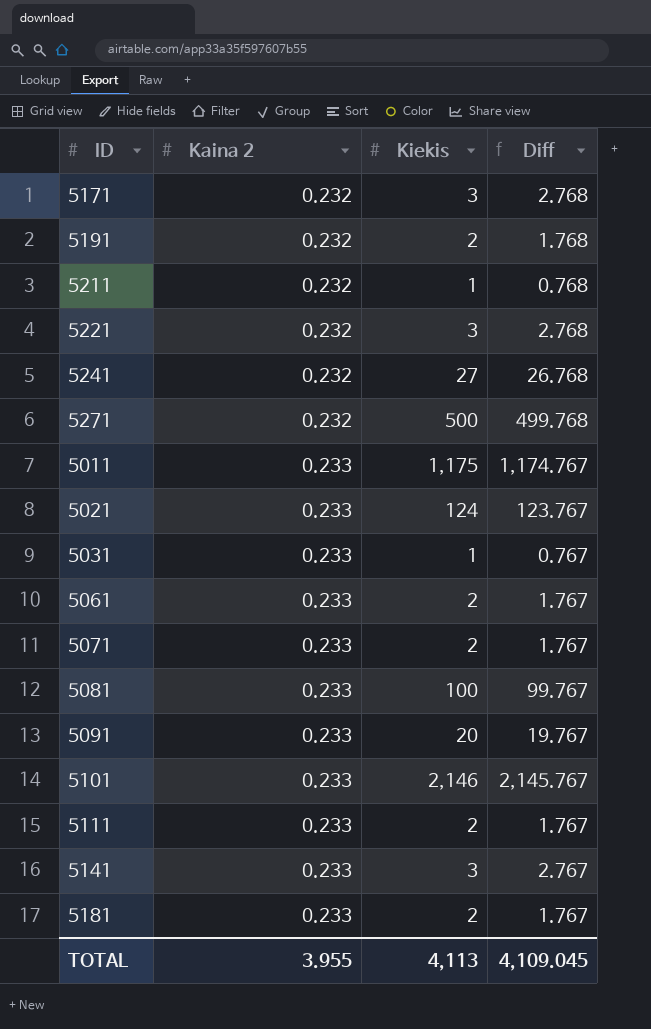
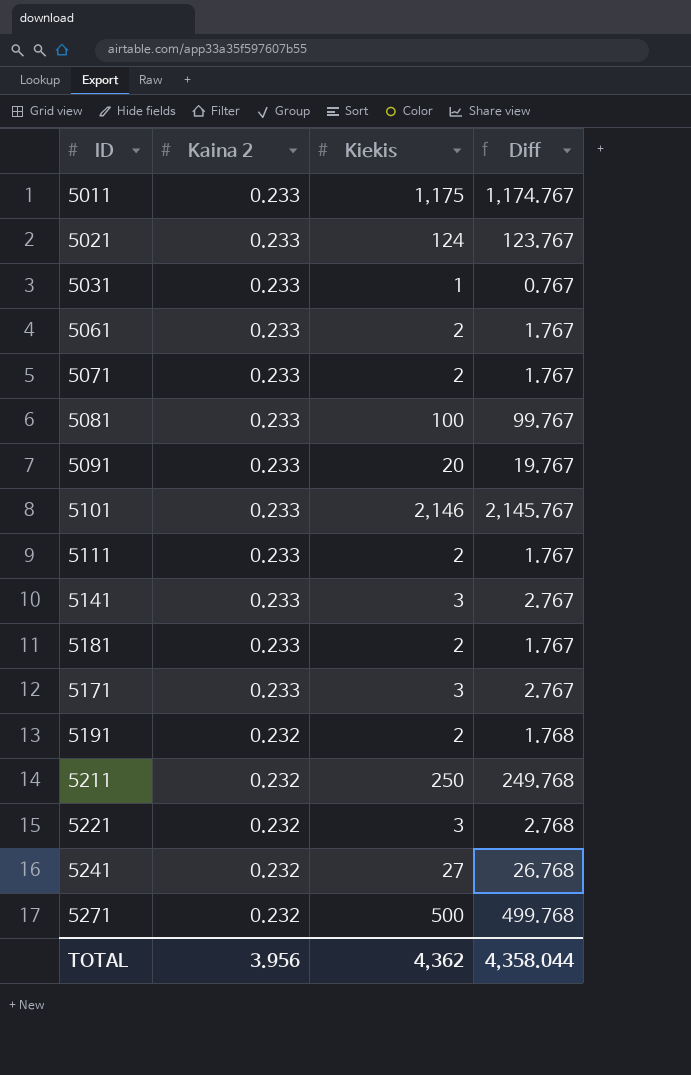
row order: Kaina 2 ascending -> Kaina 2 descending
5171 | Kaina 2: 0.232 -> 0.233
5171 | Diff: 2.768 -> 2.767
5211 | Kiekis: 1 -> 250
5211 | Diff: 0.768 -> 249.768
TOTAL | Kaina 2: 3.955 -> 3.956
TOTAL | Kiekis: 4,113 -> 4,362
TOTAL | Diff: 4,109.045 -> 4,358.044

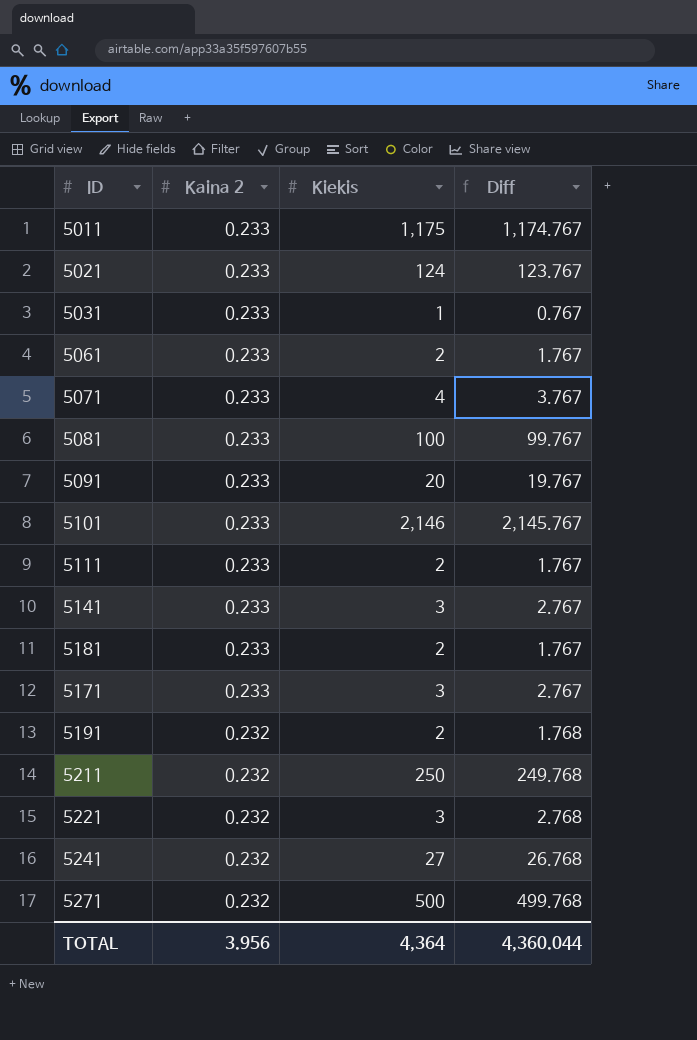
5071 | Kiekis: 2 -> 4
5071 | Diff: 1.767 -> 3.767
TOTAL | Kiekis: 4,362 -> 4,364
TOTAL | Diff: 4,358.044 -> 4,360.044

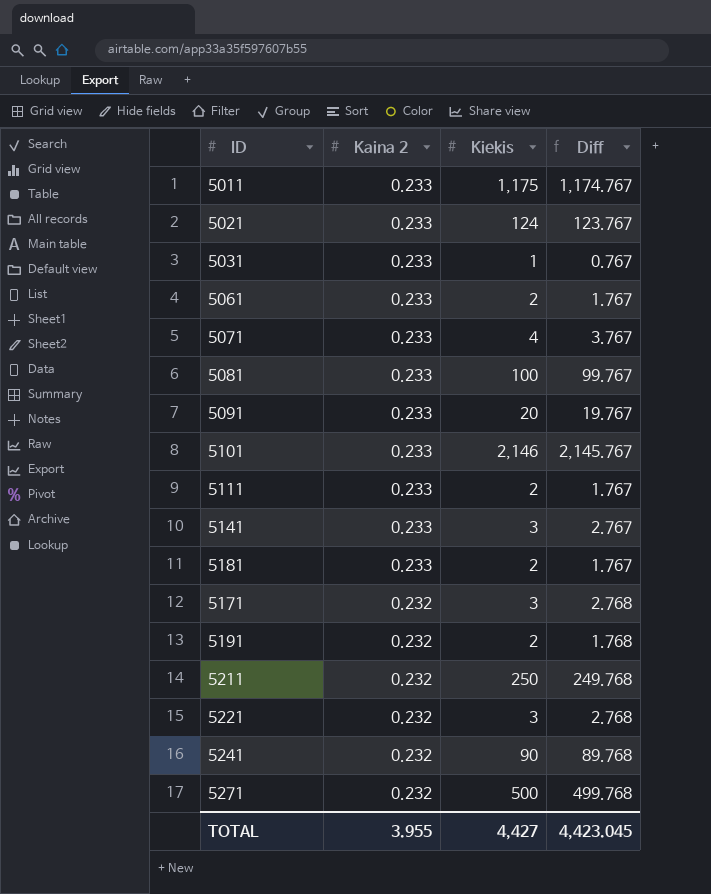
5171 | Kaina 2: 0.233 -> 0.232
5171 | Diff: 2.767 -> 2.768
5241 | Kiekis: 27 -> 90
5241 | Diff: 26.768 -> 89.768
TOTAL | Kaina 2: 3.956 -> 3.955
TOTAL | Kiekis: 4,364 -> 4,427
TOTAL | Diff: 4,360.044 -> 4,423.045

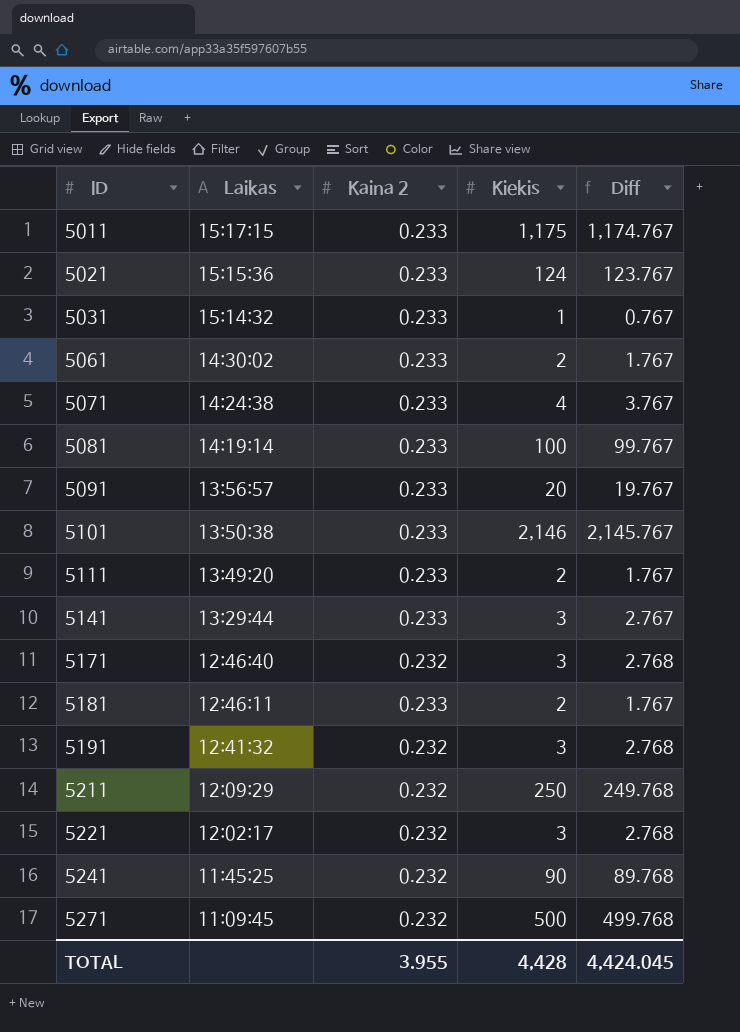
row order: Kaina 2 descending -> ID ascending
column Laikas | position: none -> 2
5191 | Kiekis: 2 -> 3
5191 | Diff: 1.768 -> 2.768
TOTAL | Kiekis: 4,427 -> 4,428
TOTAL | Diff: 4,423.045 -> 4,424.045

